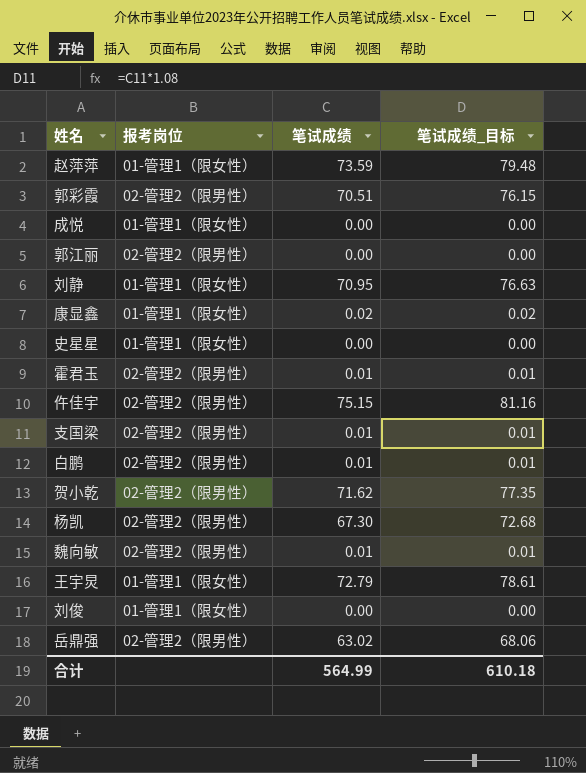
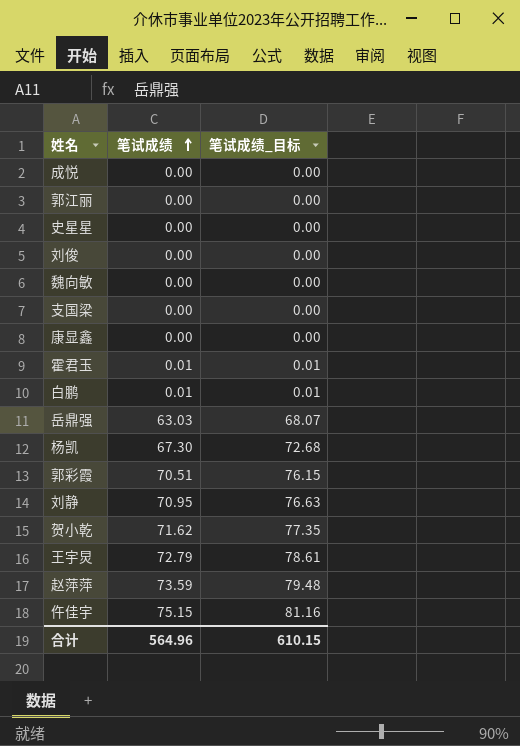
row order: none -> 笔试成绩 ascending
column 报考岗位 | position: 2 -> none
魏向敏 | 笔试成绩: 0.01 -> 0.00
魏向敏 | 笔试成绩_目标: 0.01 -> 0.00
支国梁 | 笔试成绩: 0.01 -> 0.00
支国梁 | 笔试成绩_目标: 0.01 -> 0.00
康显鑫 | 笔试成绩: 0.02 -> 0.00
康显鑫 | 笔试成绩_目标: 0.02 -> 0.00
岳鼎强 | 笔试成绩: 63.02 -> 63.03
岳鼎强 | 笔试成绩_目标: 68.06 -> 68.07
合计 | 笔试成绩: 564.99 -> 564.96
合计 | 笔试成绩_目标: 610.18 -> 610.15

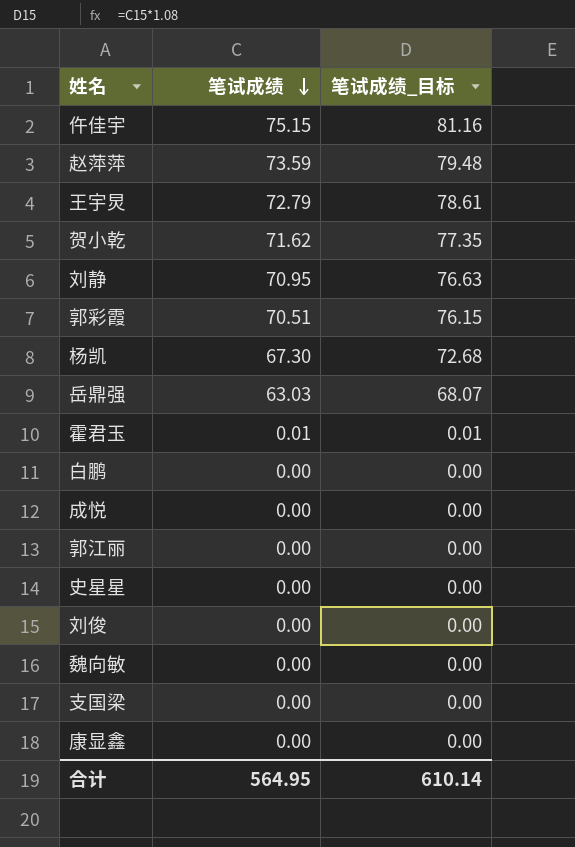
row order: 笔试成绩 ascending -> 笔试成绩 descending
白鹏 | 笔试成绩: 0.01 -> 0.00
白鹏 | 笔试成绩_目标: 0.01 -> 0.00
合计 | 笔试成绩: 564.96 -> 564.95
合计 | 笔试成绩_目标: 610.15 -> 610.14

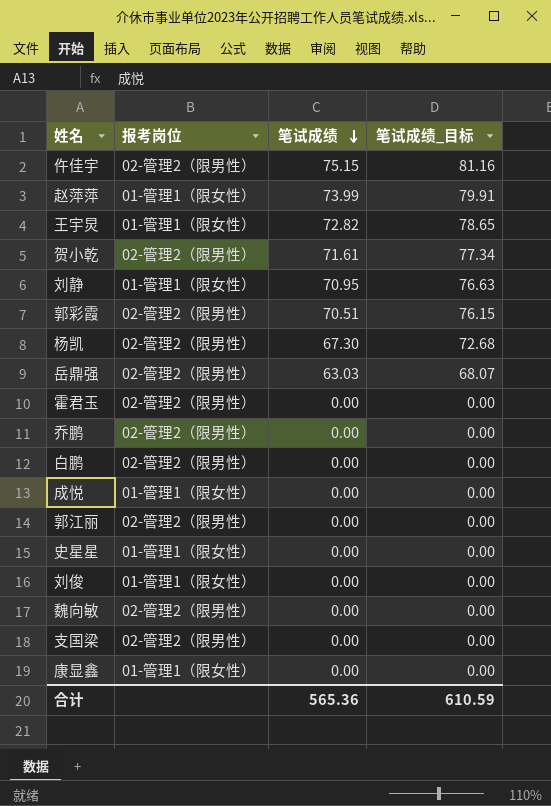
column 报考岗位 | position: none -> 2
赵萍萍 | 笔试成绩: 73.59 -> 73.99
赵萍萍 | 笔试成绩_目标: 79.48 -> 79.91
王宇炅 | 笔试成绩: 72.79 -> 72.82
王宇炅 | 笔试成绩_目标: 78.61 -> 78.65
贺小乾 | 笔试成绩: 71.62 -> 71.61
贺小乾 | 笔试成绩_目标: 77.35 -> 77.34
霍君玉 | 笔试成绩: 0.01 -> 0.00
霍君玉 | 笔试成绩_目标: 0.01 -> 0.00
row 乔鹏: none -> 02-管理2（限男性） | 0.00 | 0.00
合计 | 笔试成绩: 564.95 -> 565.36
合计 | 笔试成绩_目标: 610.14 -> 610.59

